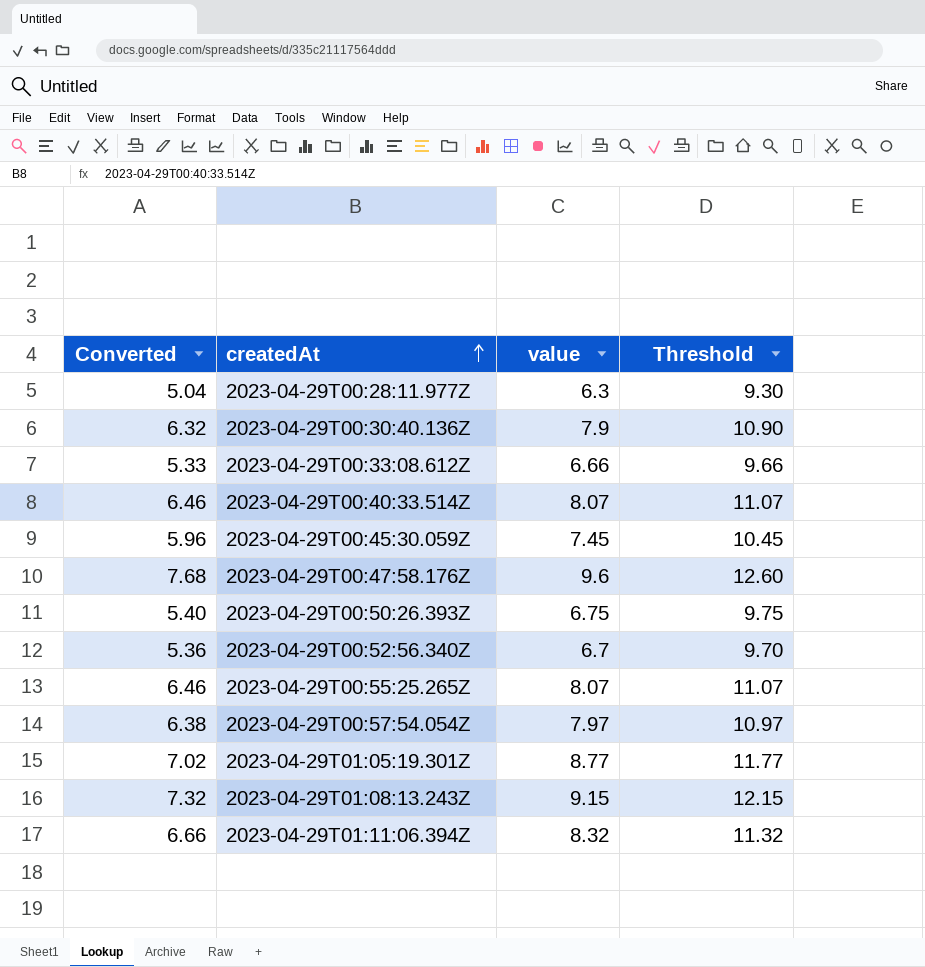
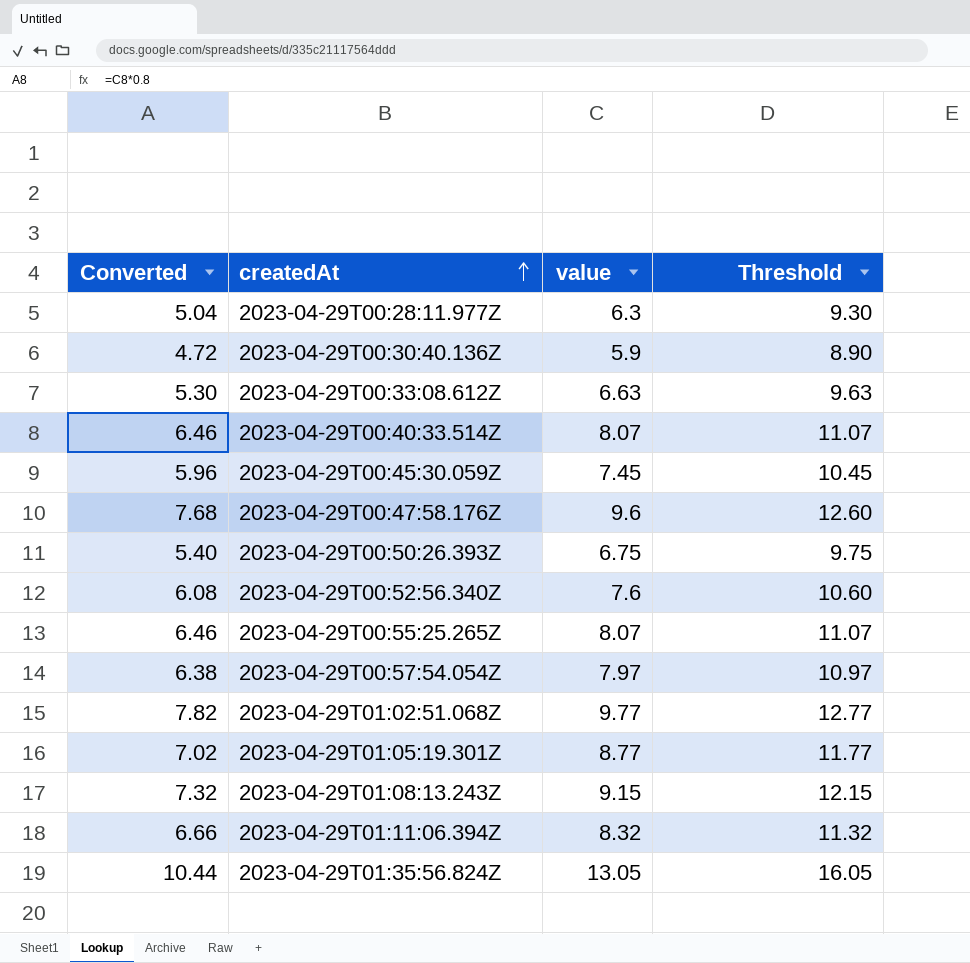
2023-04-29T00:30:40.136Z | Converted: 6.32 -> 4.72
2023-04-29T00:30:40.136Z | value: 7.9 -> 5.9
2023-04-29T00:30:40.136Z | Threshold: 10.90 -> 8.90
2023-04-29T00:33:08.612Z | Converted: 5.33 -> 5.30
2023-04-29T00:33:08.612Z | value: 6.66 -> 6.63
2023-04-29T00:33:08.612Z | Threshold: 9.66 -> 9.63
2023-04-29T00:52:56.340Z | Converted: 5.36 -> 6.08
2023-04-29T00:52:56.340Z | value: 6.7 -> 7.6
2023-04-29T00:52:56.340Z | Threshold: 9.70 -> 10.60
row 2023-04-29T01:02:51.068Z: none -> 7.82 | 9.77 | 12.77
row 2023-04-29T01:35:56.824Z: none -> 10.44 | 13.05 | 16.05

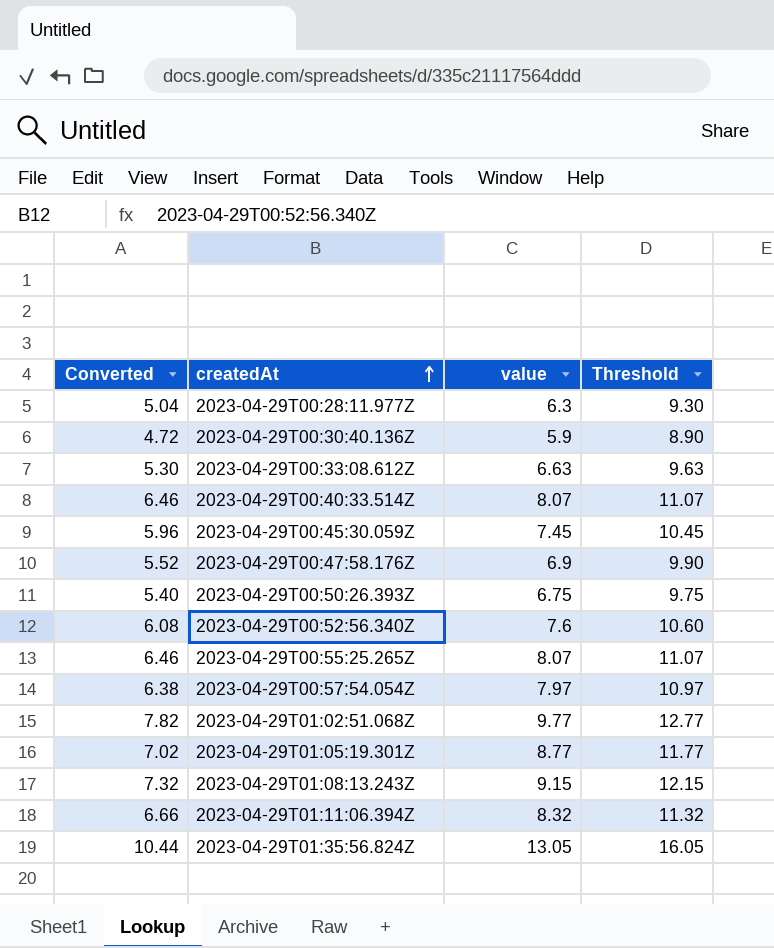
2023-04-29T00:47:58.176Z | Converted: 7.68 -> 5.52
2023-04-29T00:47:58.176Z | value: 9.6 -> 6.9
2023-04-29T00:47:58.176Z | Threshold: 12.60 -> 9.90

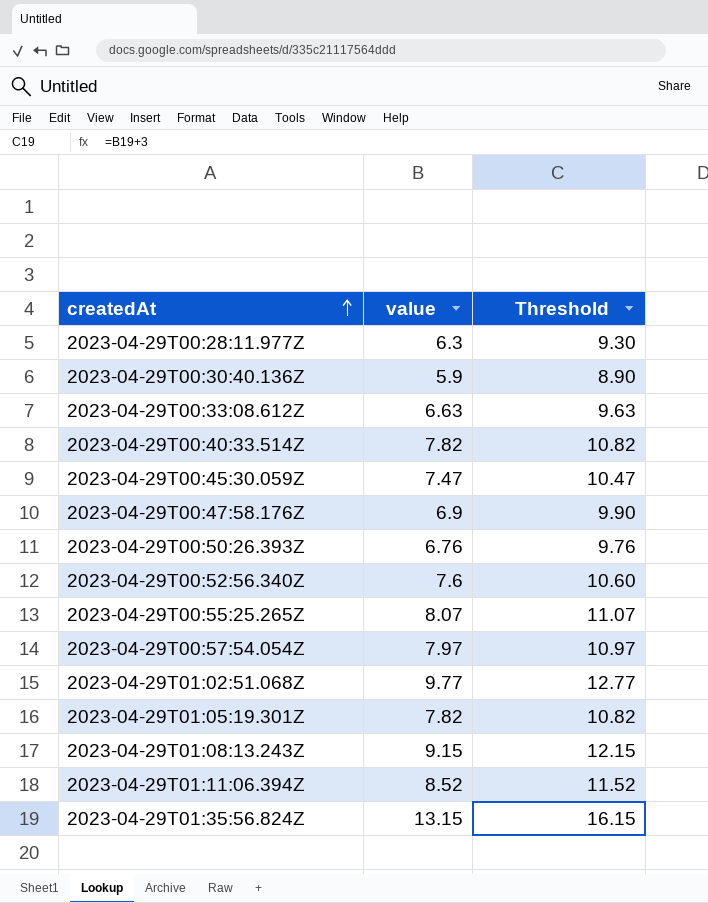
column Converted | formula: [value] * 0.8 -> none
2023-04-29T00:40:33.514Z | value: 8.07 -> 7.82
2023-04-29T00:40:33.514Z | Threshold: 11.07 -> 10.82
2023-04-29T00:45:30.059Z | value: 7.45 -> 7.47
2023-04-29T00:45:30.059Z | Threshold: 10.45 -> 10.47
2023-04-29T00:50:26.393Z | value: 6.75 -> 6.76
2023-04-29T00:50:26.393Z | Threshold: 9.75 -> 9.76
2023-04-29T01:05:19.301Z | value: 8.77 -> 7.82
2023-04-29T01:05:19.301Z | Threshold: 11.77 -> 10.82
2023-04-29T01:11:06.394Z | value: 8.32 -> 8.52
2023-04-29T01:11:06.394Z | Threshold: 11.32 -> 11.52
2023-04-29T01:35:56.824Z | value: 13.05 -> 13.15
2023-04-29T01:35:56.824Z | Threshold: 16.05 -> 16.15

